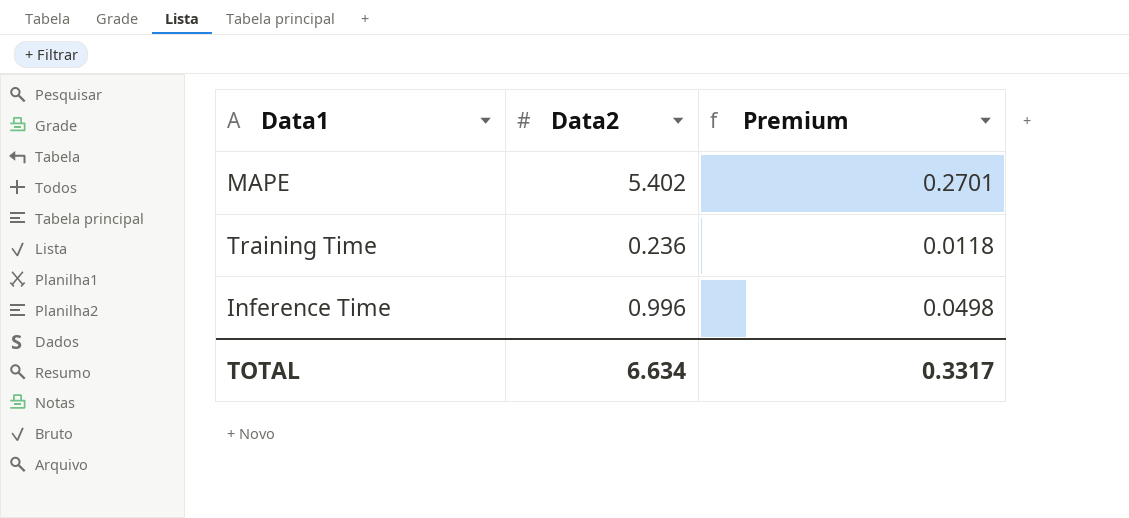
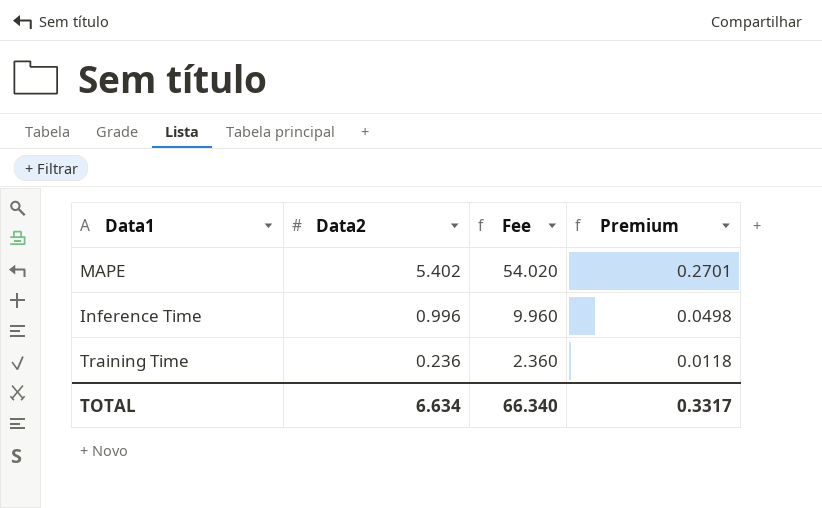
row order: none -> Data2 descending
column Fee | formula: none -> [Data2] * 10

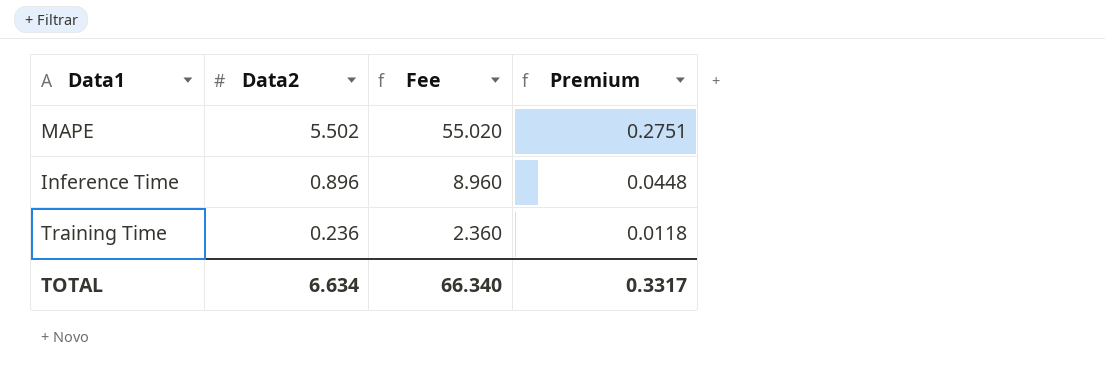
MAPE | Data2: 5.402 -> 5.502
MAPE | Fee: 54.020 -> 55.020
MAPE | Premium: 0.2701 -> 0.2751
Inference Time | Data2: 0.996 -> 0.896
Inference Time | Fee: 9.960 -> 8.960
Inference Time | Premium: 0.0498 -> 0.0448

